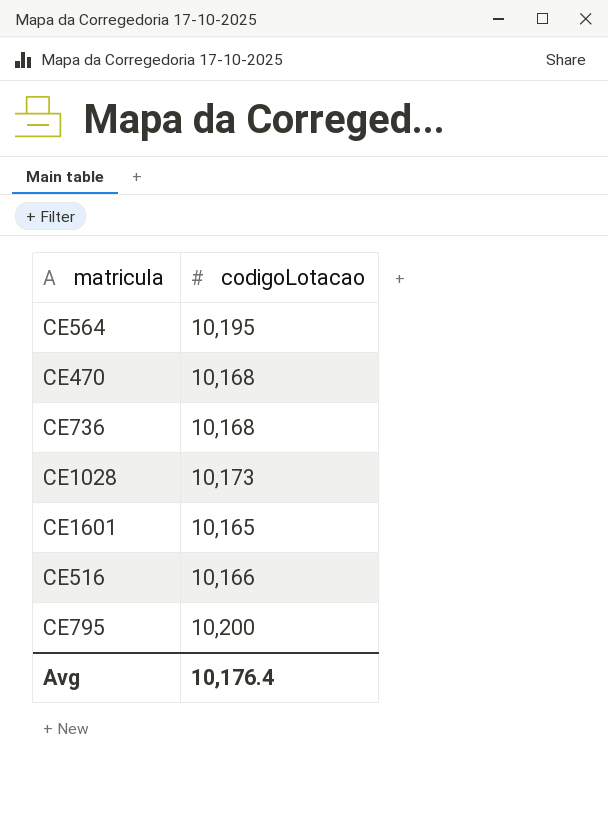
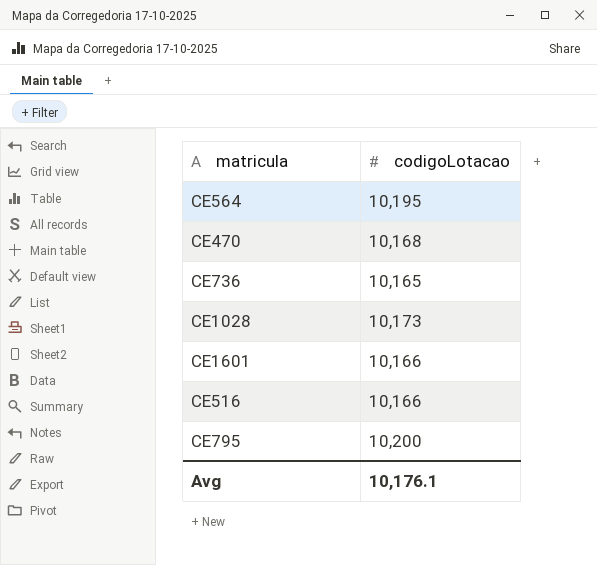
CE736 | codigoLotacao: 10,168 -> 10,165
CE1601 | codigoLotacao: 10,165 -> 10,166
Avg | codigoLotacao: 10,176.4 -> 10,176.1

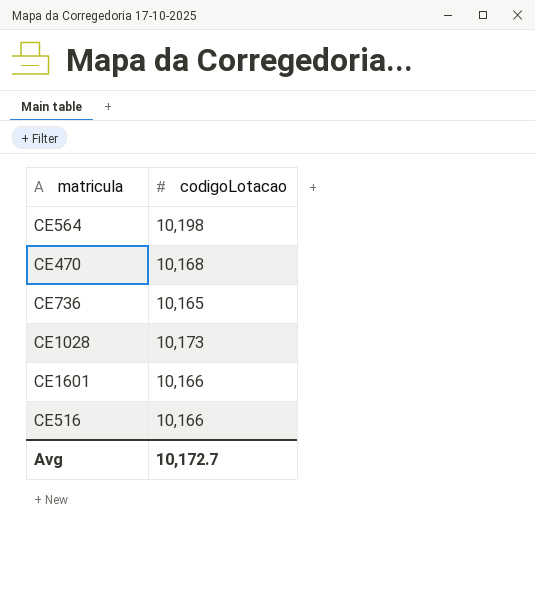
row CE795: 10,200 -> none
CE564 | codigoLotacao: 10,195 -> 10,198
Avg | codigoLotacao: 10,176.1 -> 10,172.7

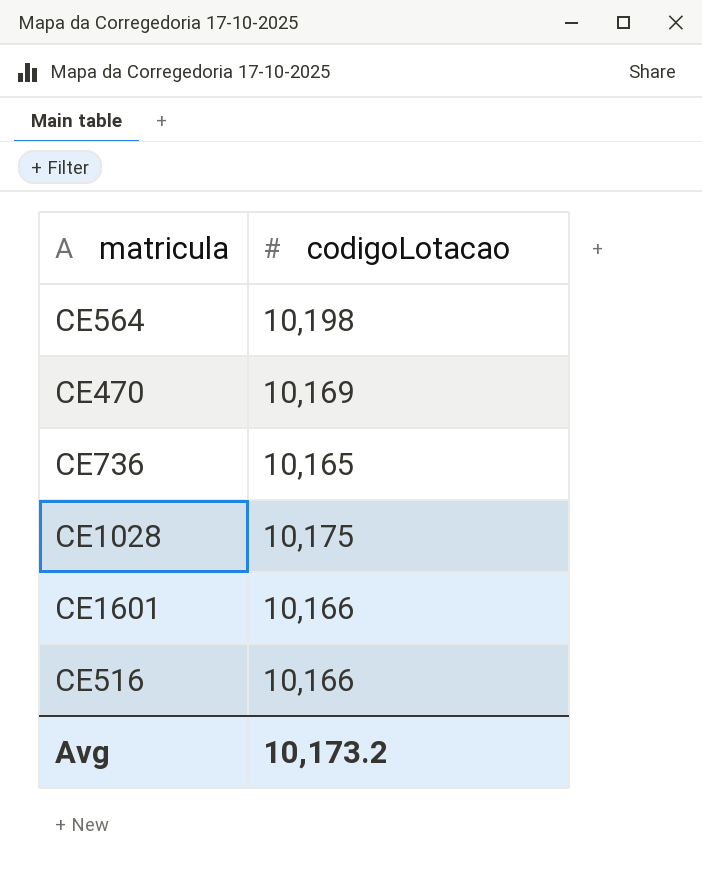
CE470 | codigoLotacao: 10,168 -> 10,169
CE1028 | codigoLotacao: 10,173 -> 10,175
Avg | codigoLotacao: 10,172.7 -> 10,173.2

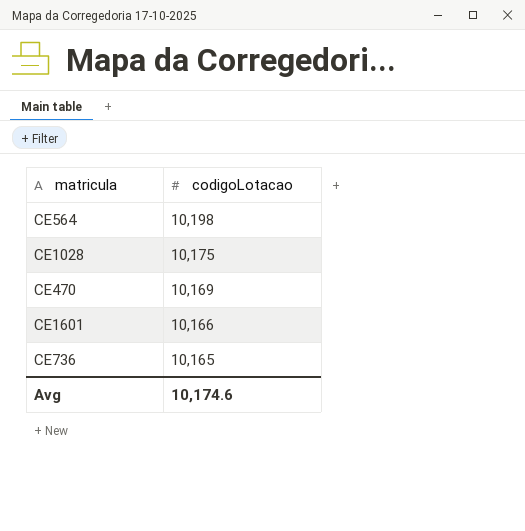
row order: none -> codigoLotacao descending
row CE516: 10,166 -> none
Avg | codigoLotacao: 10,173.2 -> 10,174.6

